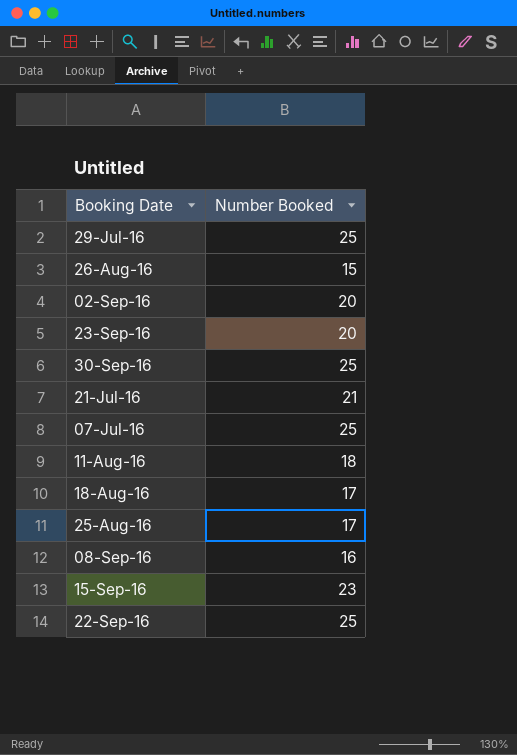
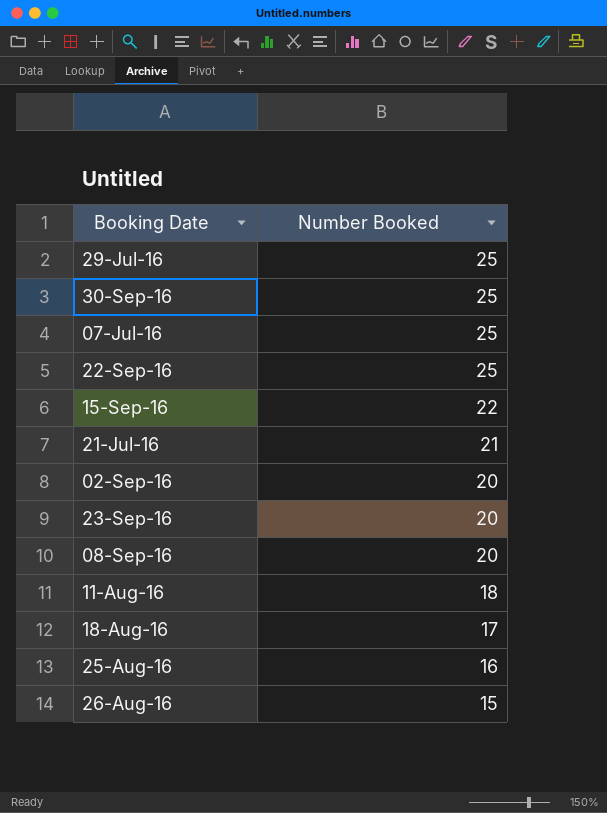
row order: none -> Number Booked descending
15-Sep-16 | Number Booked: 23 -> 22
08-Sep-16 | Number Booked: 16 -> 20
25-Aug-16 | Number Booked: 17 -> 16

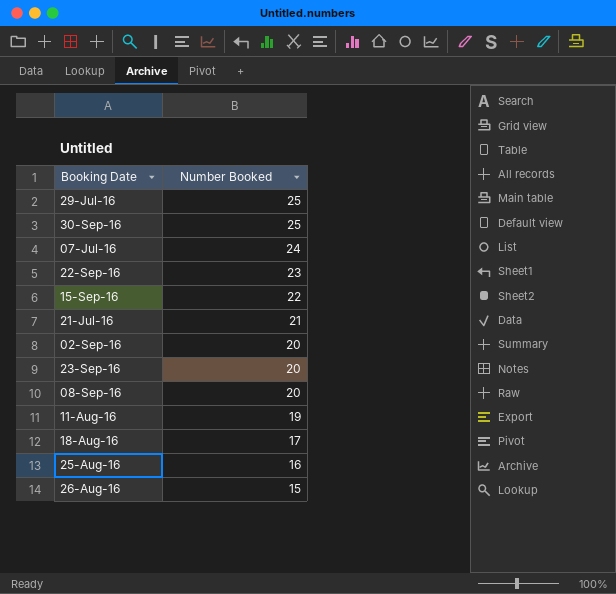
07-Jul-16 | Number Booked: 25 -> 24
22-Sep-16 | Number Booked: 25 -> 23
11-Aug-16 | Number Booked: 18 -> 19

